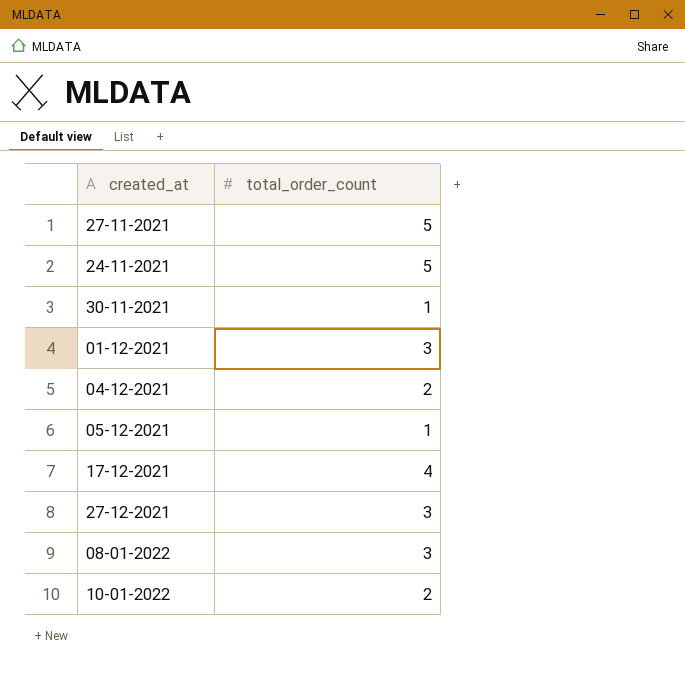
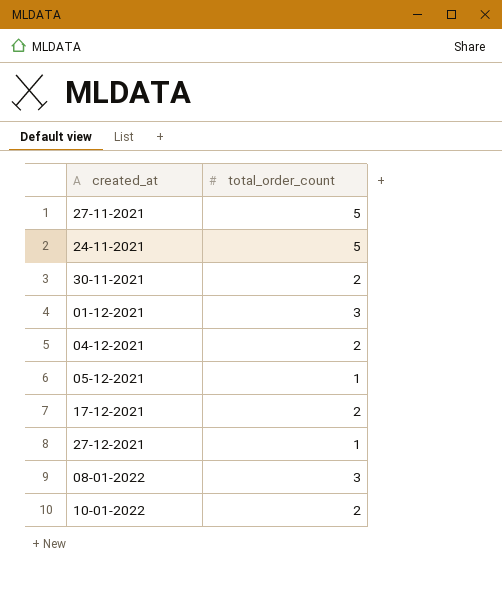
30-11-2021 | total_order_count: 1 -> 2
17-12-2021 | total_order_count: 4 -> 2
27-12-2021 | total_order_count: 3 -> 1

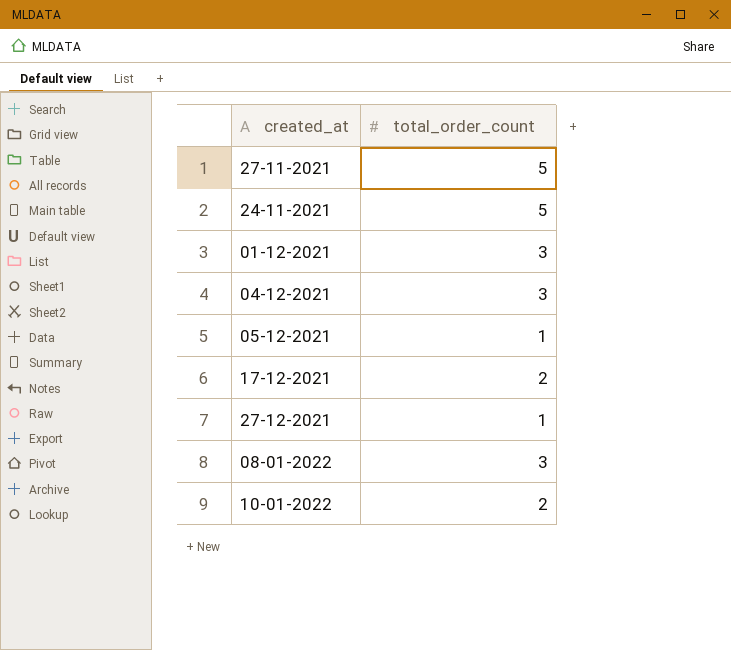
row 30-11-2021: 2 -> none
04-12-2021 | total_order_count: 2 -> 3

